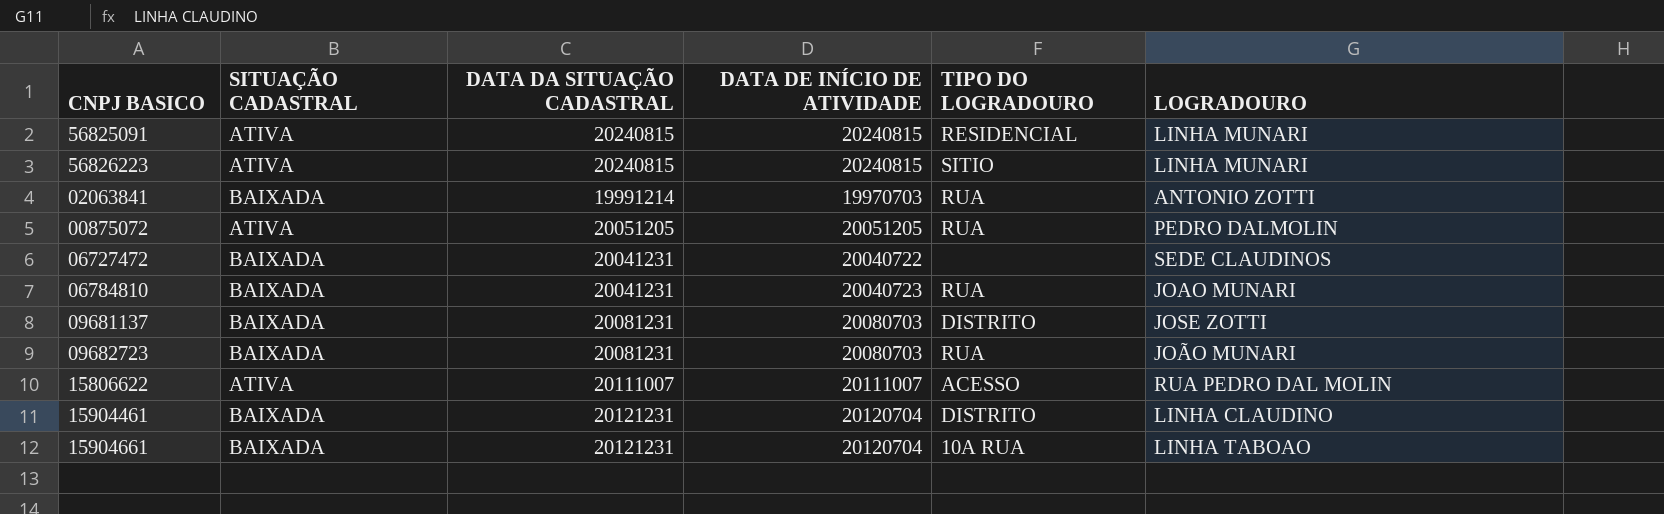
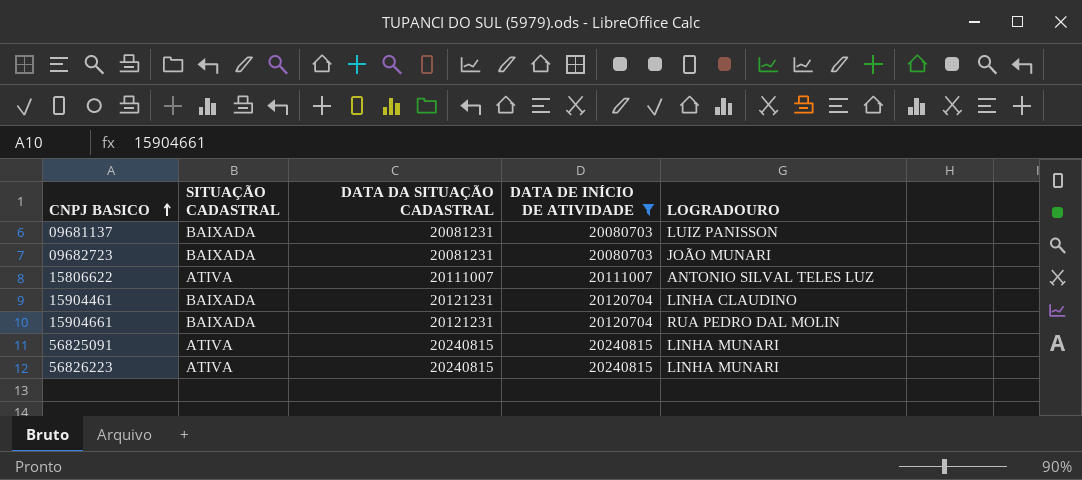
filter: none -> DATA DE INÍCIO DE ATIVIDADE >= 20080703
row order: none -> CNPJ BASICO ascending
column TIPO DO LOGRADOURO | position: 5 -> none
09681137 | LOGRADOURO: JOSE ZOTTI -> LUIZ PANISSON
15806622 | LOGRADOURO: RUA PEDRO DAL MOLIN -> ANTONIO SILVAL TELES LUZ
15904661 | LOGRADOURO: LINHA TABOAO -> RUA PEDRO DAL MOLIN

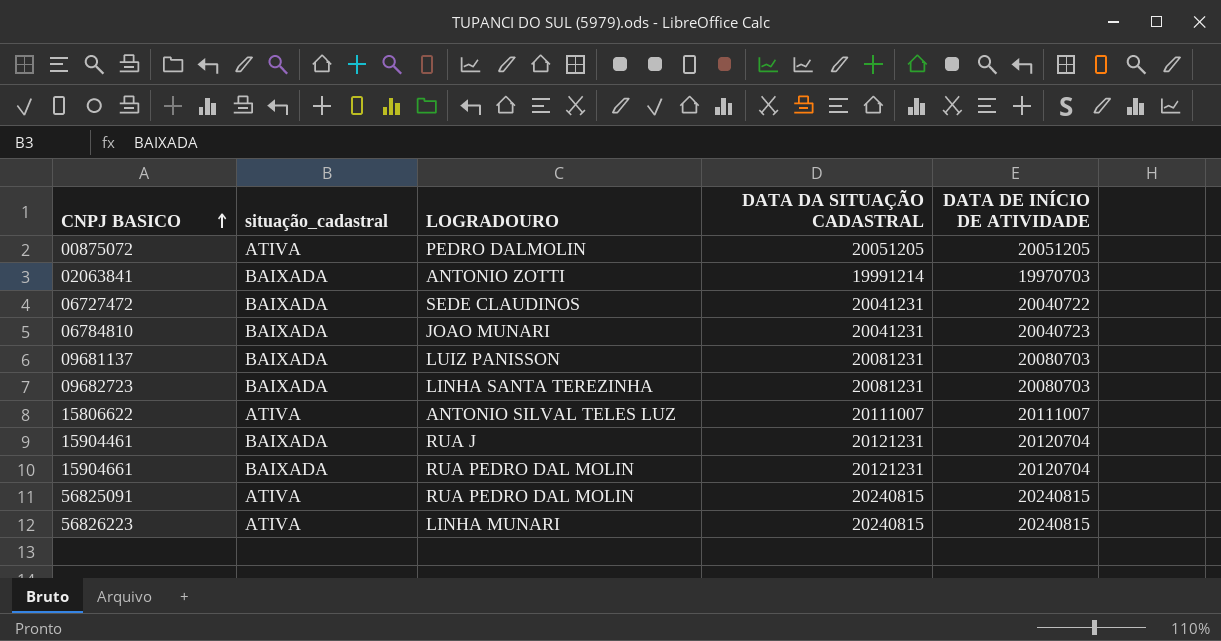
filter: DATA DE INÍCIO DE ATIVIDADE >= 20080703 -> none
column name: SITUAÇÃO CADASTRAL -> situação_cadastral
column LOGRADOURO | position: 5 -> 3
09682723 | LOGRADOURO: JOÃO MUNARI -> LINHA SANTA TEREZINHA
15904461 | LOGRADOURO: LINHA CLAUDINO -> RUA J
56825091 | LOGRADOURO: LINHA MUNARI -> RUA PEDRO DAL MOLIN

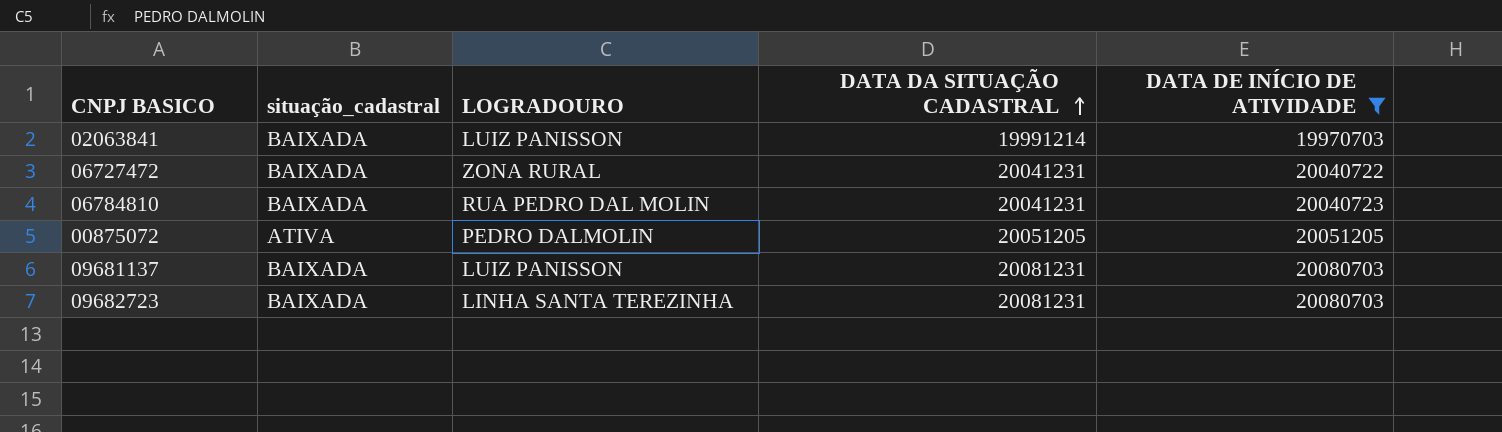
filter: none -> DATA DE INÍCIO DE ATIVIDADE <= 20080703
row order: CNPJ BASICO ascending -> DATA DA SITUAÇÃO CADASTRAL ascending
02063841 | LOGRADOURO: ANTONIO ZOTTI -> LUIZ PANISSON
06727472 | LOGRADOURO: SEDE CLAUDINOS -> ZONA RURAL
06784810 | LOGRADOURO: JOAO MUNARI -> RUA PEDRO DAL MOLIN

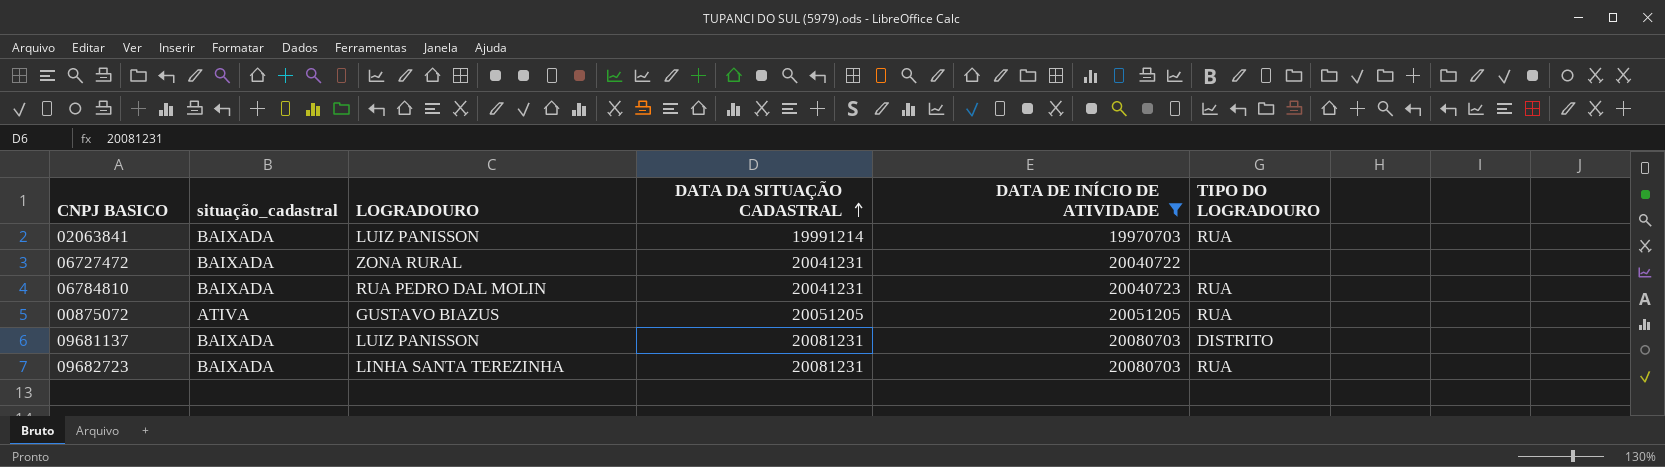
column TIPO DO LOGRADOURO | position: none -> 6
00875072 | LOGRADOURO: PEDRO DALMOLIN -> GUSTAVO BIAZUS

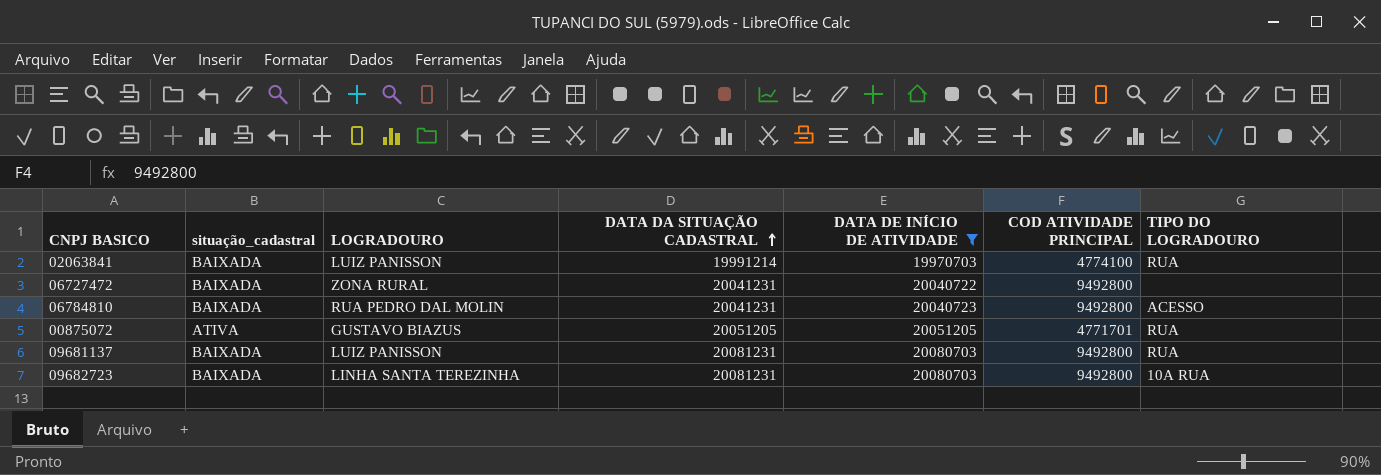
column COD ATIVIDADE PRINCIPAL | position: none -> 6
06784810 | TIPO DO LOGRADOURO: RUA -> ACESSO
09681137 | TIPO DO LOGRADOURO: DISTRITO -> RUA
09682723 | TIPO DO LOGRADOURO: RUA -> 10A RUA

